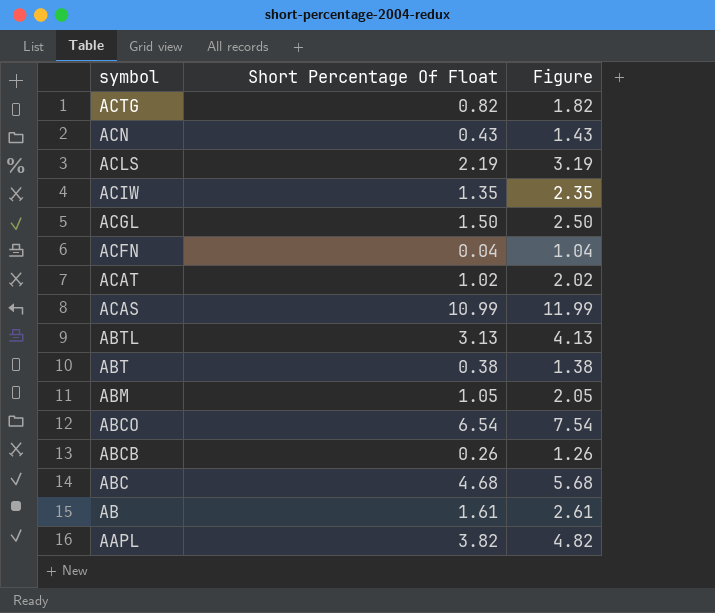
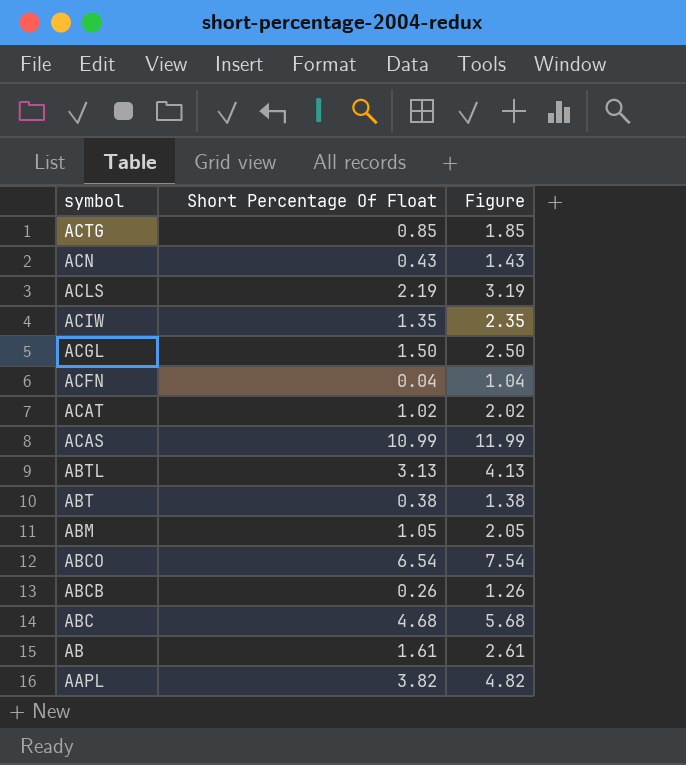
ACTG | Short Percentage Of Float: 0.82 -> 0.85
ACTG | Figure: 1.82 -> 1.85

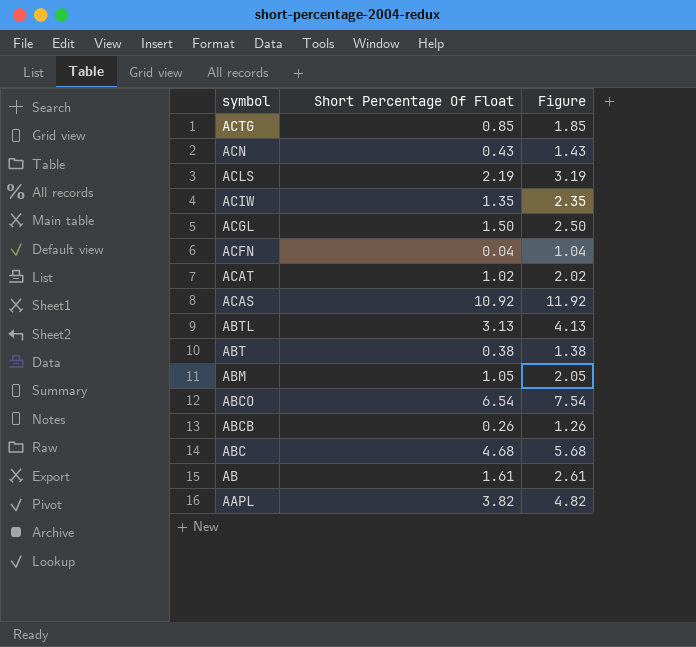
ACAS | Short Percentage Of Float: 10.99 -> 10.92
ACAS | Figure: 11.99 -> 11.92

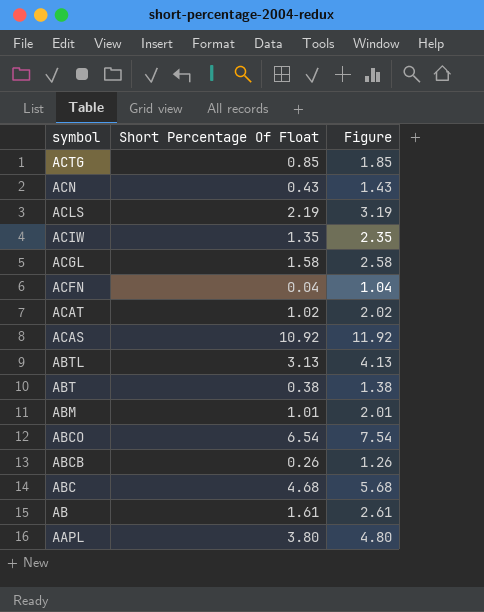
ACGL | Short Percentage Of Float: 1.50 -> 1.58
ACGL | Figure: 2.50 -> 2.58
ABM | Short Percentage Of Float: 1.05 -> 1.01
ABM | Figure: 2.05 -> 2.01
AAPL | Short Percentage Of Float: 3.82 -> 3.80
AAPL | Figure: 4.82 -> 4.80

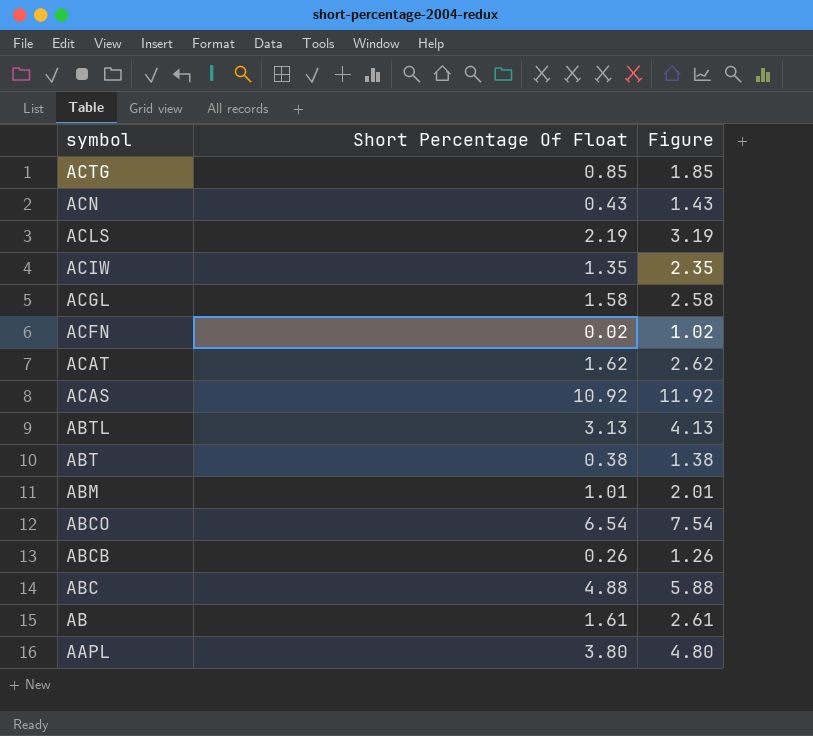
ACFN | Short Percentage Of Float: 0.04 -> 0.02
ACFN | Figure: 1.04 -> 1.02
ACAT | Short Percentage Of Float: 1.02 -> 1.62
ACAT | Figure: 2.02 -> 2.62
ABC | Short Percentage Of Float: 4.68 -> 4.88
ABC | Figure: 5.68 -> 5.88

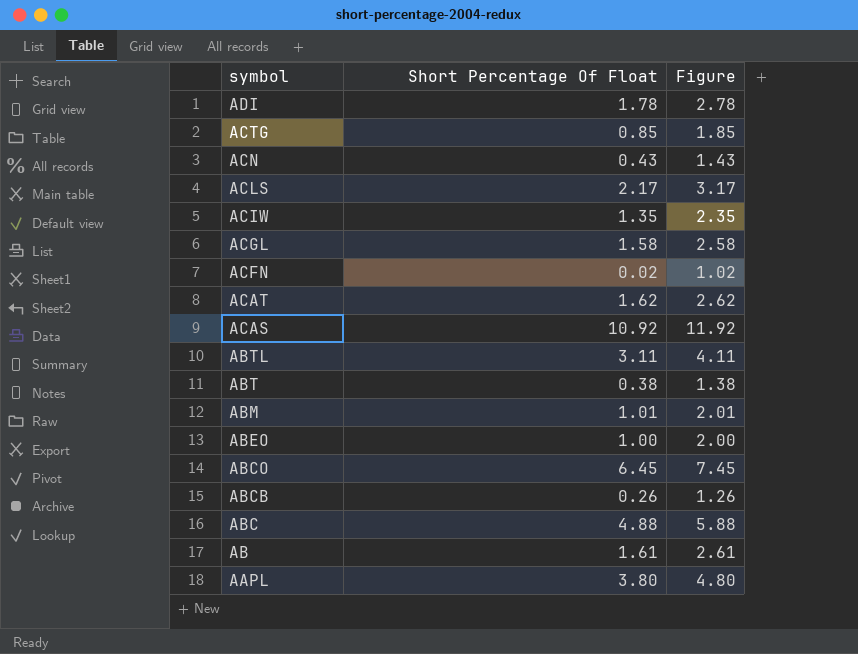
row ADI: none -> 1.78 | 2.78
ACLS | Short Percentage Of Float: 2.19 -> 2.17
ACLS | Figure: 3.19 -> 3.17
ABTL | Short Percentage Of Float: 3.13 -> 3.11
ABTL | Figure: 4.13 -> 4.11
row ABEO: none -> 1.00 | 2.00
ABCO | Short Percentage Of Float: 6.54 -> 6.45
ABCO | Figure: 7.54 -> 7.45

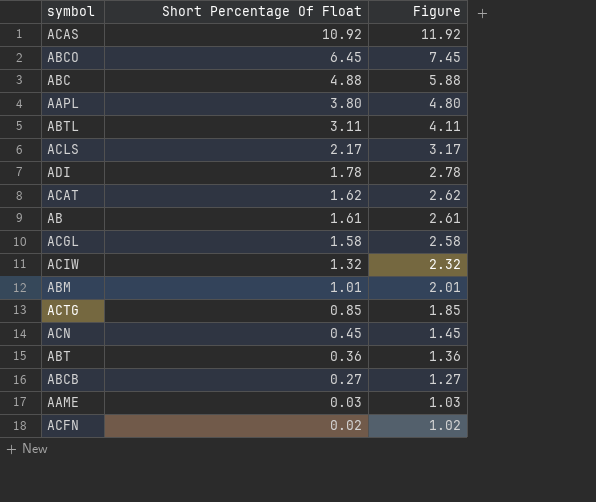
row order: symbol descending -> Short Percentage Of Float descending
row ABEO: 1.00 | 2.00 -> none
ACIW | Short Percentage Of Float: 1.35 -> 1.32
ACIW | Figure: 2.35 -> 2.32
ACN | Short Percentage Of Float: 0.43 -> 0.45
ACN | Figure: 1.43 -> 1.45
ABT | Short Percentage Of Float: 0.38 -> 0.36
ABT | Figure: 1.38 -> 1.36
ABCB | Short Percentage Of Float: 0.26 -> 0.27
ABCB | Figure: 1.26 -> 1.27
row AAME: none -> 0.03 | 1.03

